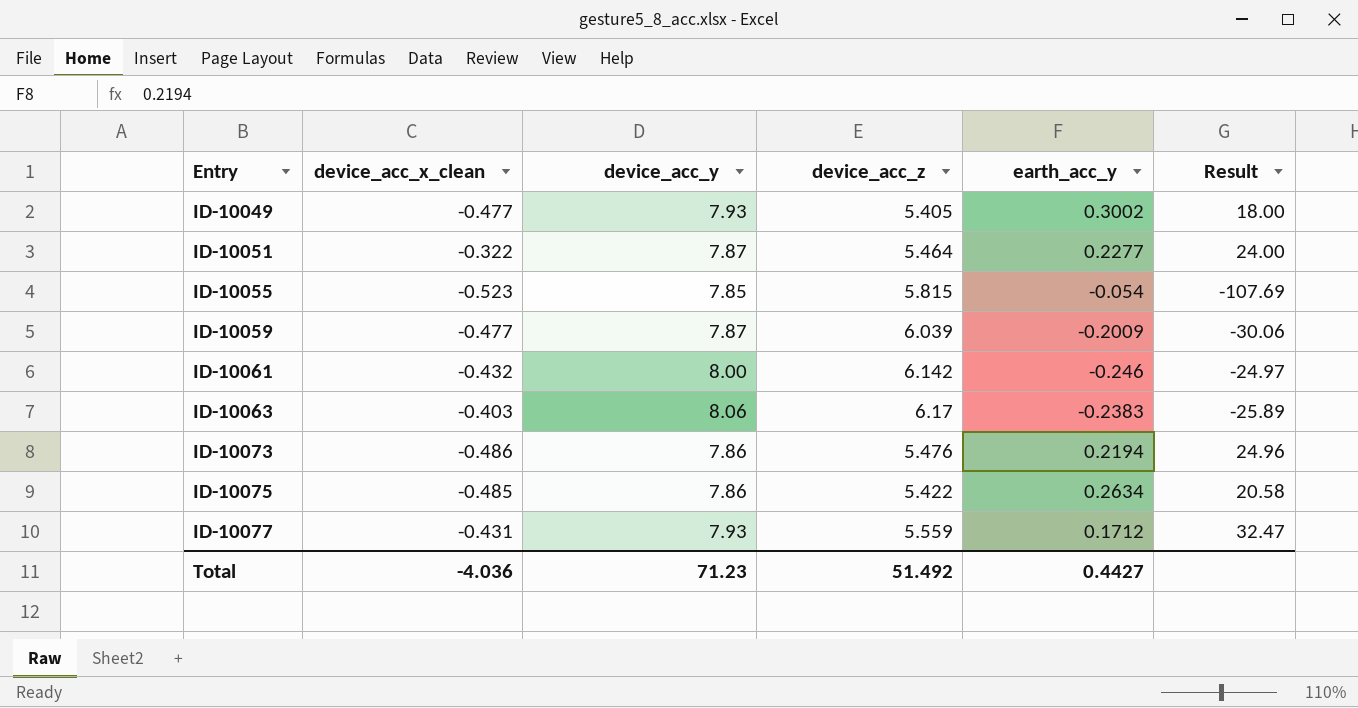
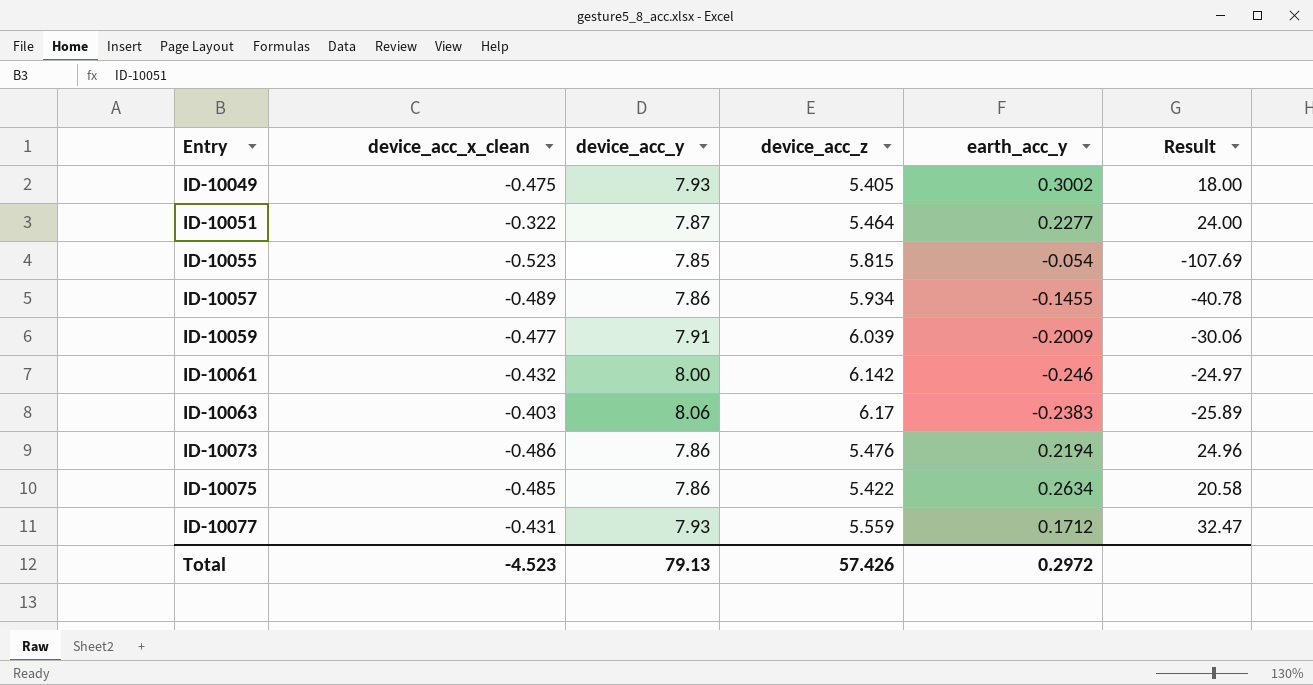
ID-10049 | device_acc_x_clean: -0.477 -> -0.475
row ID-10057: none -> -0.489 | 7.86 | 5.934 | -0.1455 | -40.78
ID-10059 | device_acc_y: 7.87 -> 7.91
Total | device_acc_x_clean: -4.036 -> -4.523
Total | device_acc_y: 71.23 -> 79.13
Total | device_acc_z: 51.492 -> 57.426
Total | earth_acc_y: 0.4427 -> 0.2972

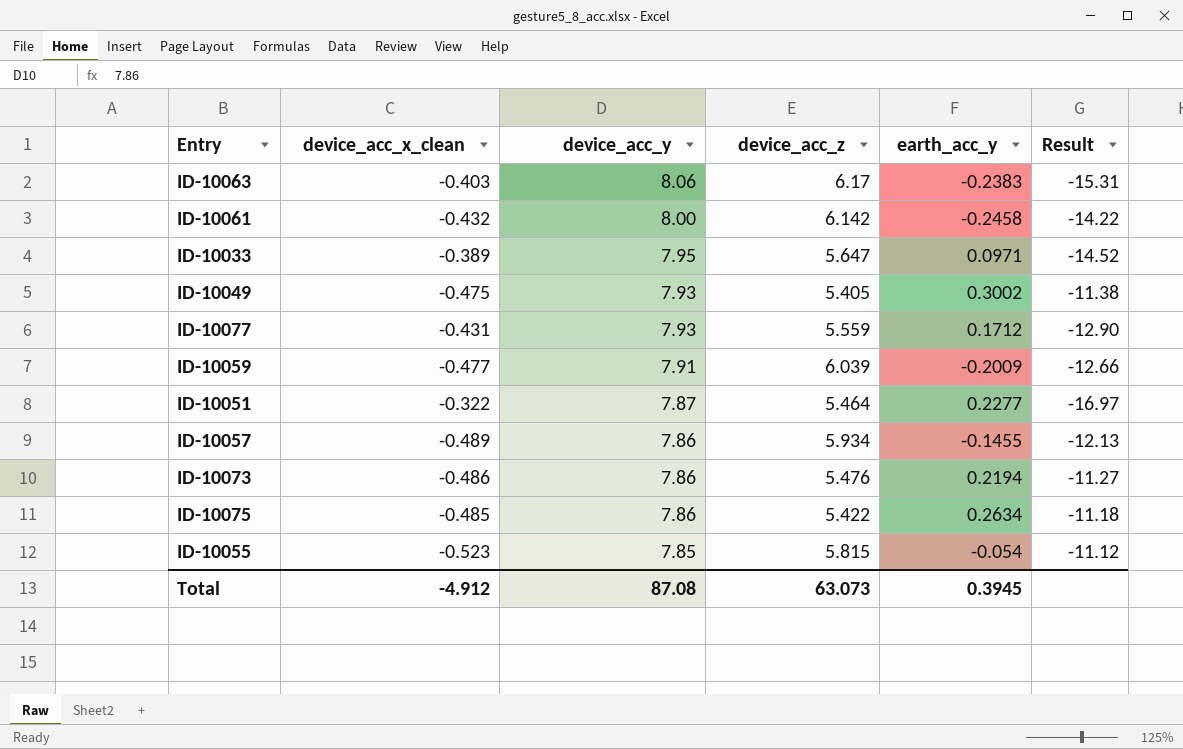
row order: Entry ascending -> device_acc_y descending
column Result | formula: [device_acc_z] / [earth_acc_y] -> [device_acc_z] / [device_acc_x_clean]
ID-10061 | earth_acc_y: -0.246 -> -0.2458
row ID-10033: none -> -0.389 | 7.95 | 5.647 | 0.0971 | -14.52
Total | device_acc_x_clean: -4.523 -> -4.912
Total | device_acc_y: 79.13 -> 87.08
Total | device_acc_z: 57.426 -> 63.073
Total | earth_acc_y: 0.2972 -> 0.3945

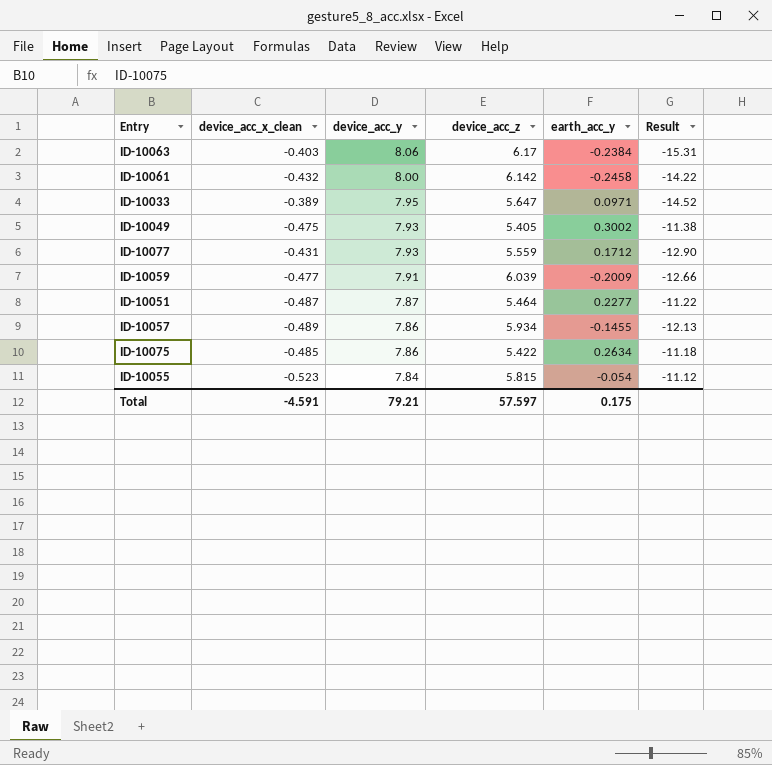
row ID-10073: -0.486 | 7.86 | 5.476 | 0.2194 | -11.27 -> none
ID-10063 | earth_acc_y: -0.2383 -> -0.2384
ID-10051 | device_acc_x_clean: -0.322 -> -0.487
ID-10051 | Result: -16.97 -> -11.22
ID-10055 | device_acc_y: 7.85 -> 7.84
Total | device_acc_x_clean: -4.912 -> -4.591
Total | device_acc_y: 87.08 -> 79.21
Total | device_acc_z: 63.073 -> 57.597
Total | earth_acc_y: 0.3945 -> 0.175

